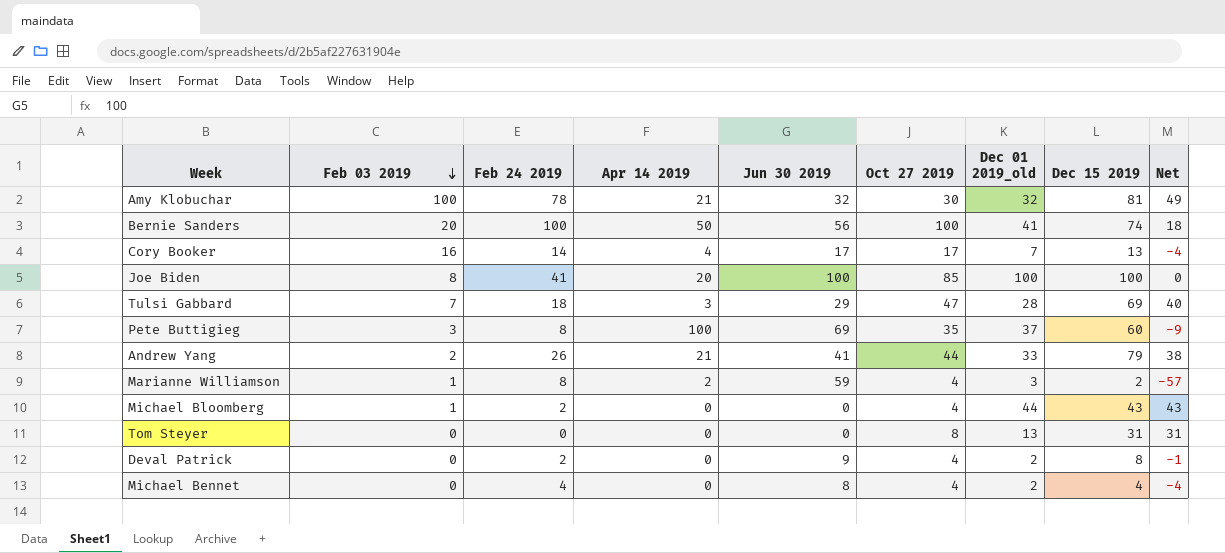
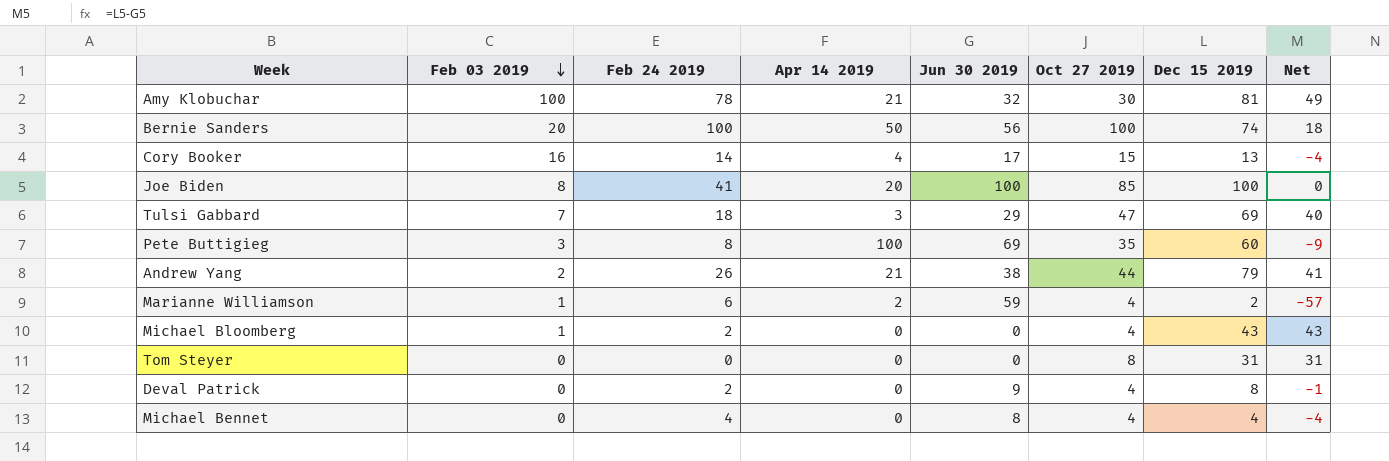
column Dec 01 2019_old | position: 7 -> none
Cory Booker | Oct 27 2019: 17 -> 15
Andrew Yang | Jun 30 2019: 41 -> 38
Andrew Yang | Net: 38 -> 41
Marianne Williamson | Feb 24 2019: 8 -> 6

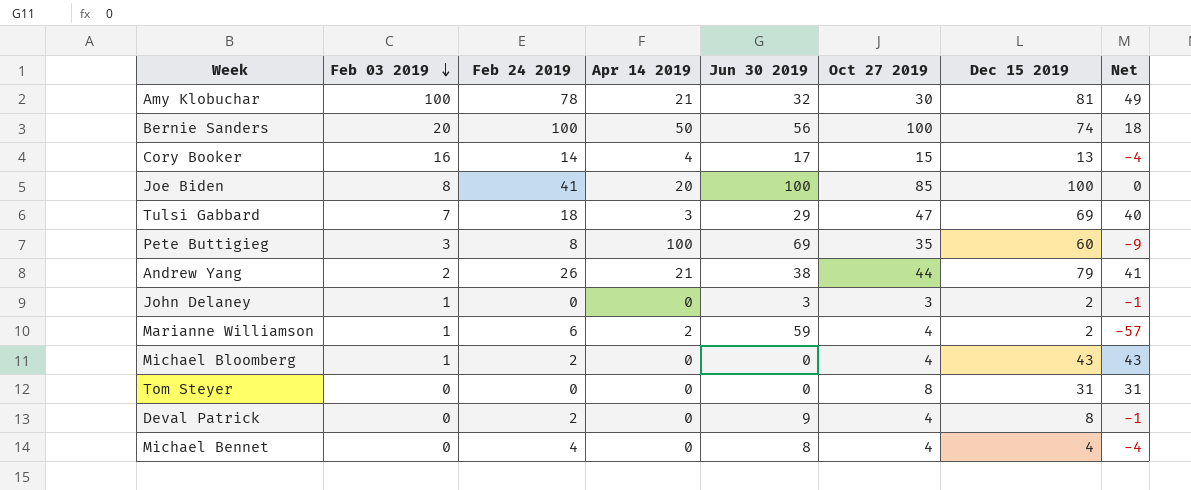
row John Delaney: none -> 1 | 0 | 0 | 3 | 3 | 2 | -1

